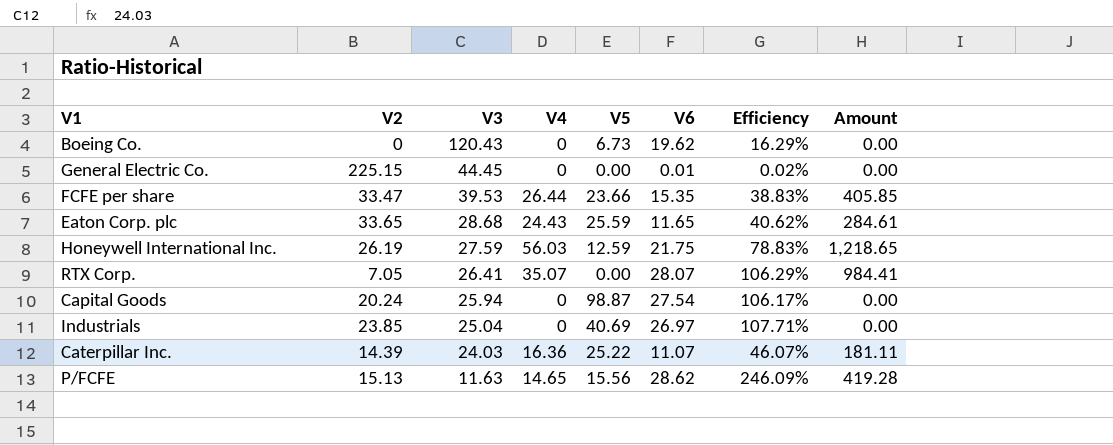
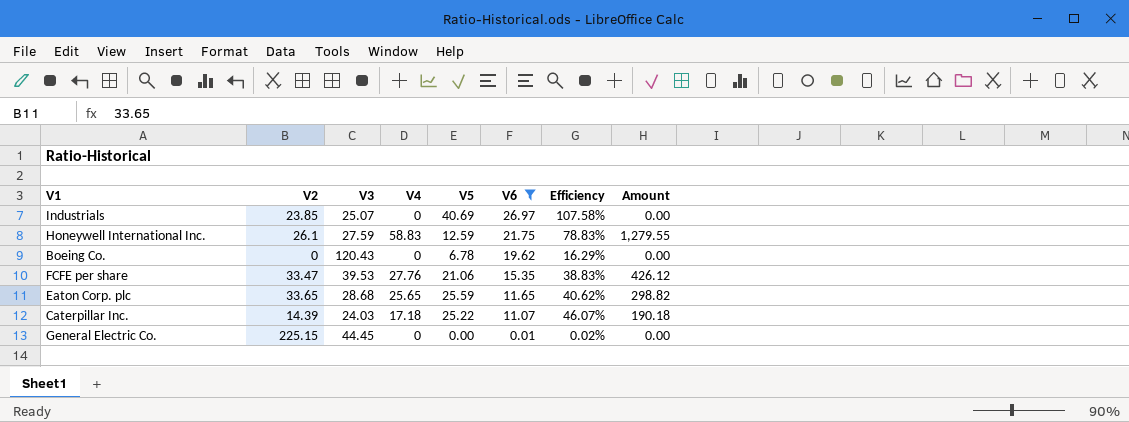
filter: none -> V6 <= 26.97
row order: V3 descending -> V6 descending
Industrials | V3: 25.04 -> 25.07
Industrials | Efficiency: 107.71% -> 107.58%
Honeywell International Inc. | V2: 26.19 -> 26.1
Honeywell International Inc. | V4: 56.03 -> 58.83
Honeywell International Inc. | Amount: 1,218.65 -> 1,279.55
Boeing Co. | V5: 6.73 -> 6.78
FCFE per share | V4: 26.44 -> 27.76
FCFE per share | V5: 23.66 -> 21.06
FCFE per share | Amount: 405.85 -> 426.12
Eaton Corp. plc | V4: 24.43 -> 25.65
Eaton Corp. plc | Amount: 284.61 -> 298.82
Caterpillar Inc. | V4: 16.36 -> 17.18
Caterpillar Inc. | Amount: 181.11 -> 190.18

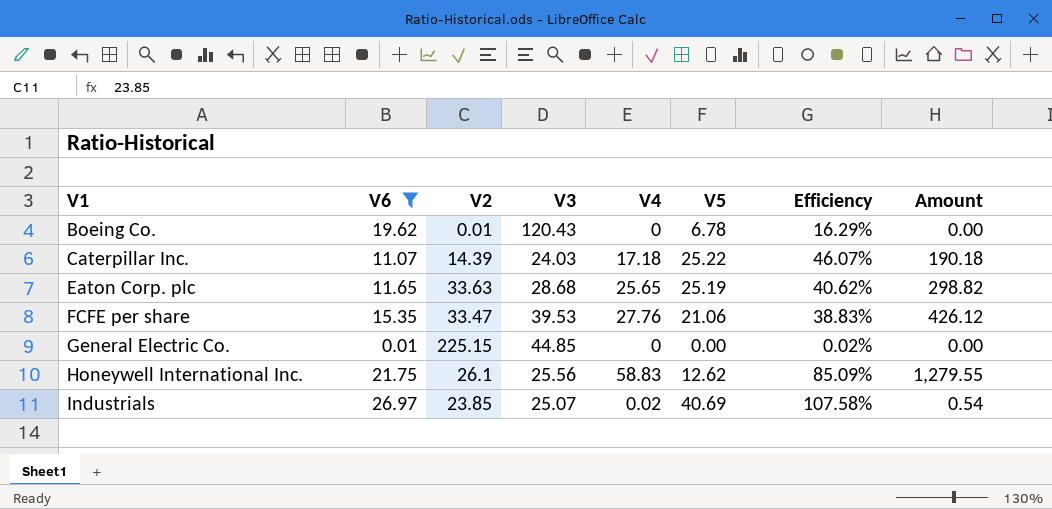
row order: V6 descending -> V1 ascending
column V6 | position: 6 -> 2
Boeing Co. | V2: 0 -> 0.01
Eaton Corp. plc | V2: 33.65 -> 33.63
Eaton Corp. plc | V5: 25.59 -> 25.19
General Electric Co. | V3: 44.45 -> 44.85
Honeywell International Inc. | V3: 27.59 -> 25.56
Honeywell International Inc. | V5: 12.59 -> 12.62
Honeywell International Inc. | Efficiency: 78.83% -> 85.09%
Industrials | V4: 0 -> 0.02
Industrials | Amount: 0.00 -> 0.54

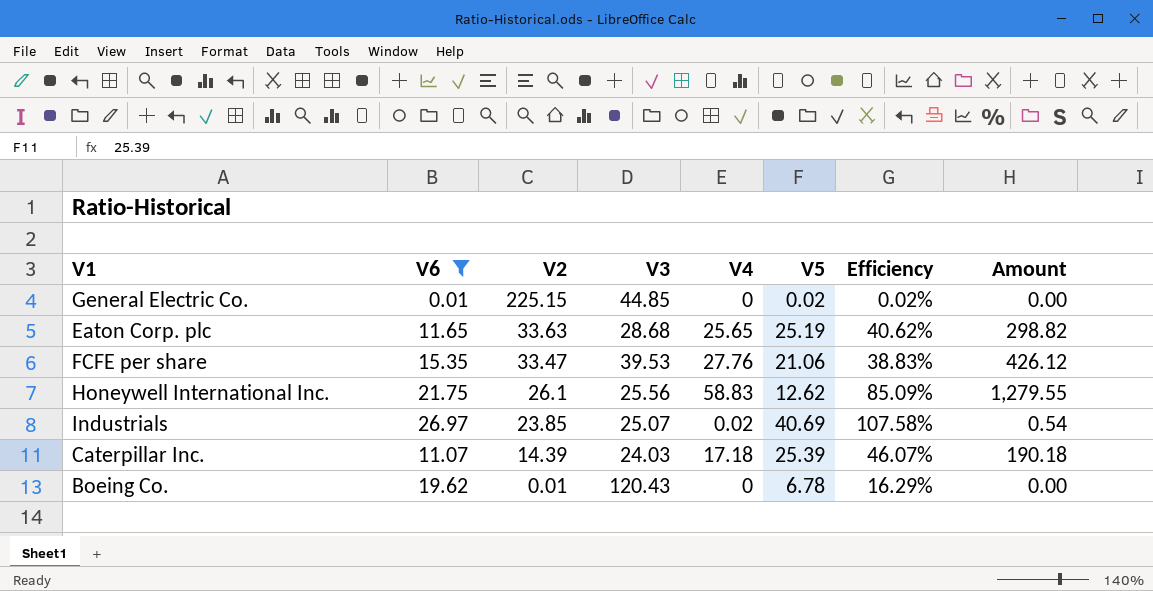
row order: V1 ascending -> V2 descending
General Electric Co. | V5: 0.00 -> 0.02
Caterpillar Inc. | V5: 25.22 -> 25.39

